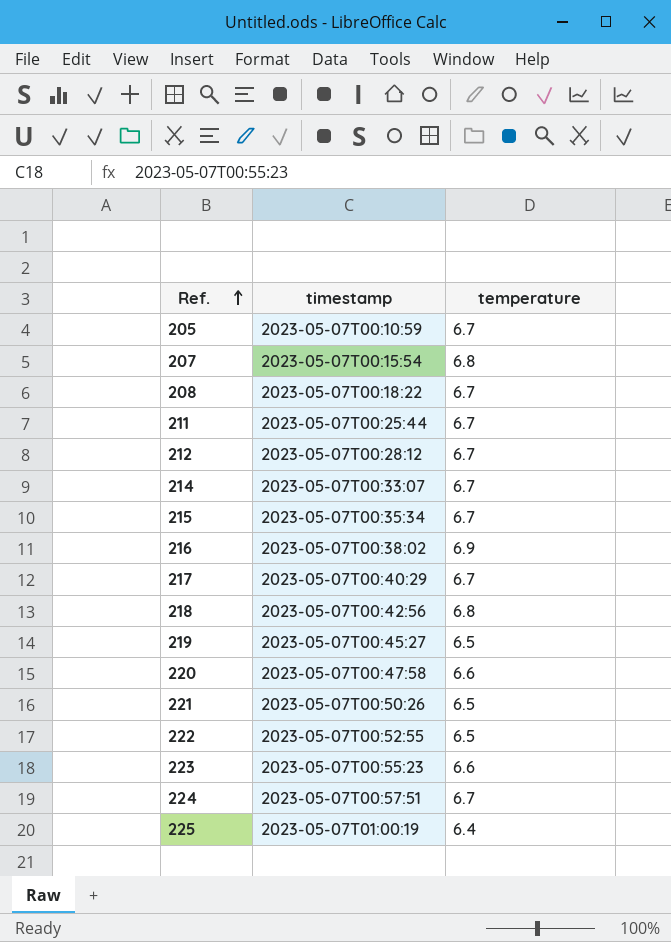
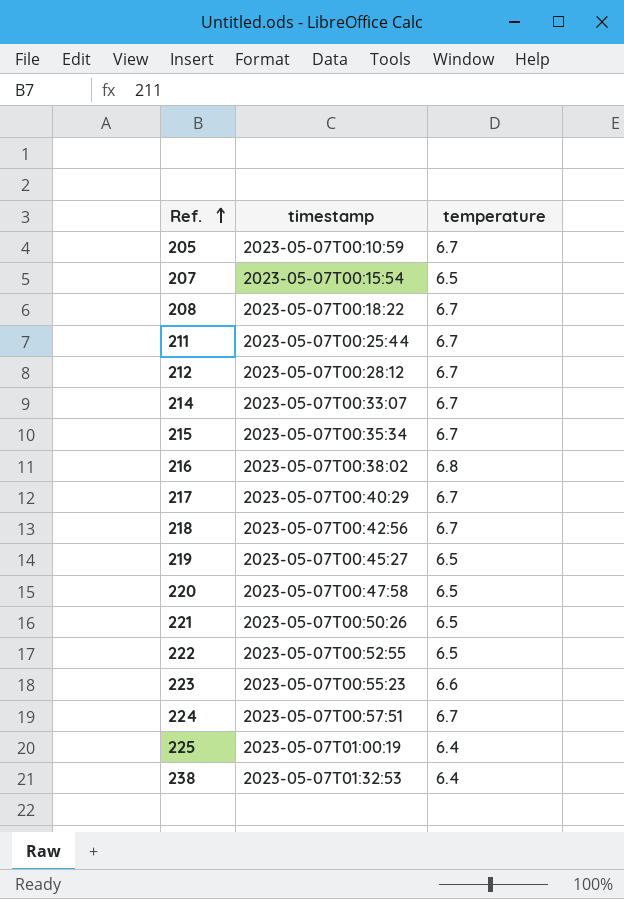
207 | temperature: 6.8 -> 6.5
216 | temperature: 6.9 -> 6.8
218 | temperature: 6.8 -> 6.7
220 | temperature: 6.6 -> 6.5
row 238: none -> 2023-05-07T01:32:53 | 6.4

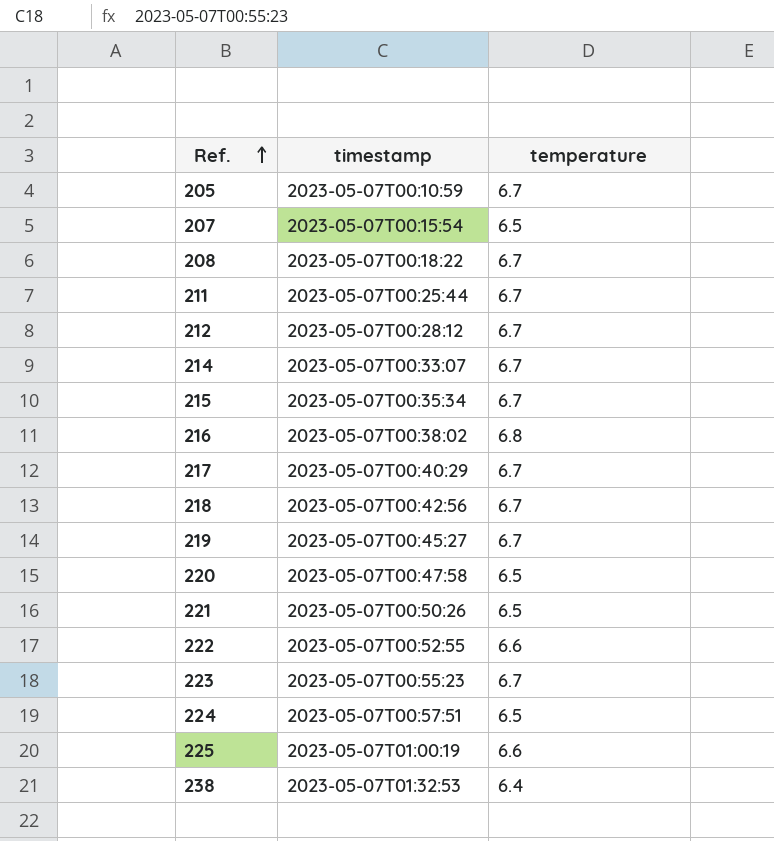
219 | temperature: 6.5 -> 6.7
222 | temperature: 6.5 -> 6.6
223 | temperature: 6.6 -> 6.7
224 | temperature: 6.7 -> 6.5
225 | temperature: 6.4 -> 6.6

